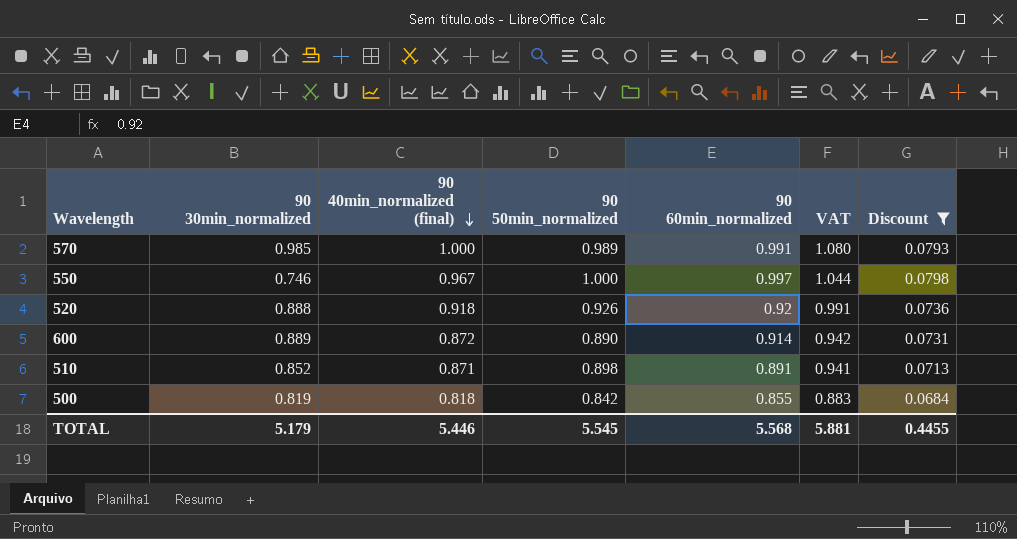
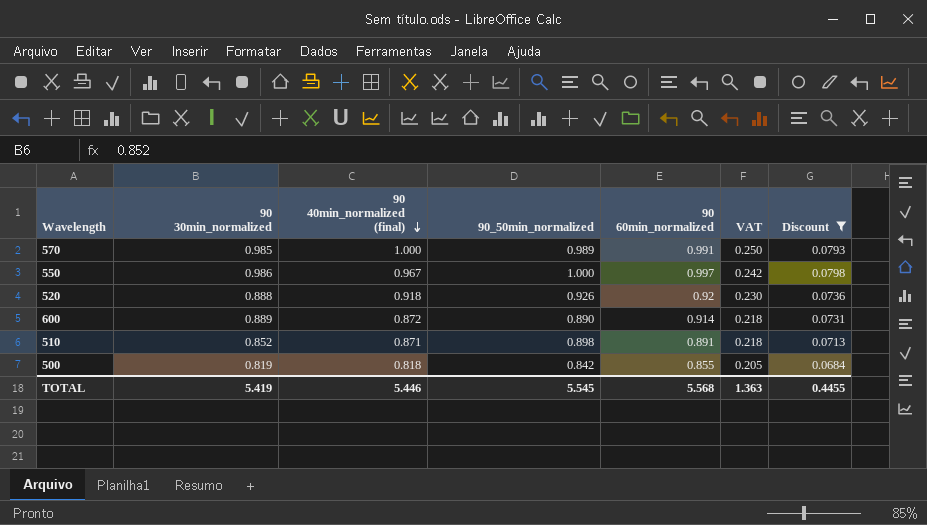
column name: 90 50min_normalized -> 90_50min_normalized
column VAT | formula: [90 40min_normalized (final)] * 1.08 -> [90 40min_normalized (final)] * 0.25
550 | 90 30min_normalized: 0.746 -> 0.986
TOTAL | 90 30min_normalized: 5.179 -> 5.419
TOTAL | VAT: 5.881 -> 1.363

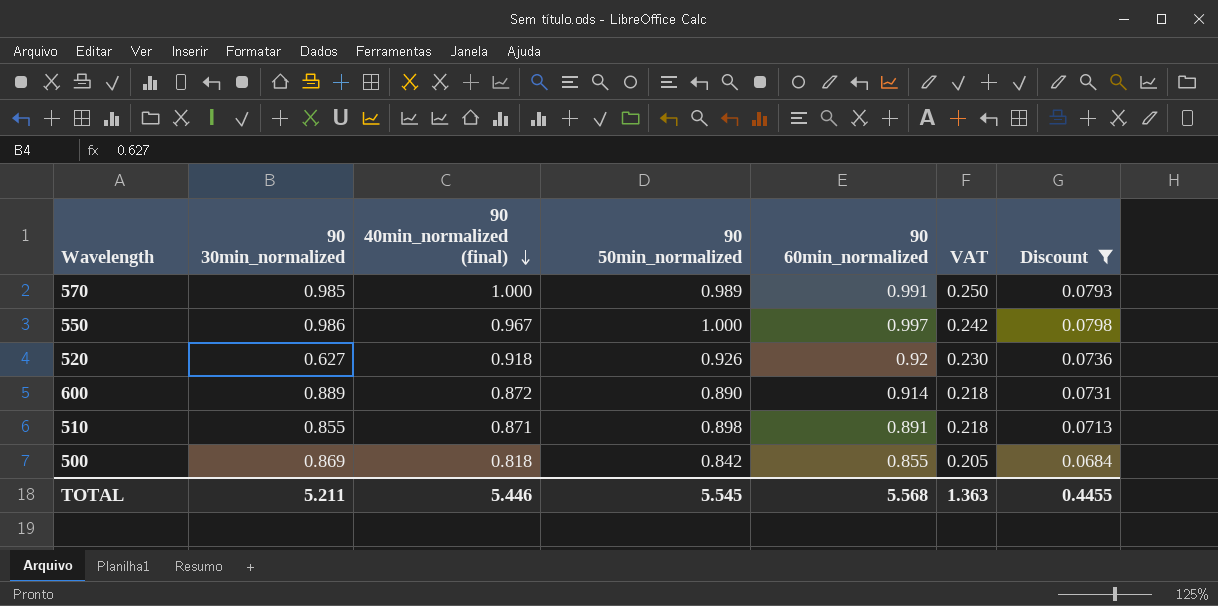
column name: 90_50min_normalized -> 90 50min_normalized
520 | 90 30min_normalized: 0.888 -> 0.627
510 | 90 30min_normalized: 0.852 -> 0.855
500 | 90 30min_normalized: 0.819 -> 0.869
TOTAL | 90 30min_normalized: 5.419 -> 5.211

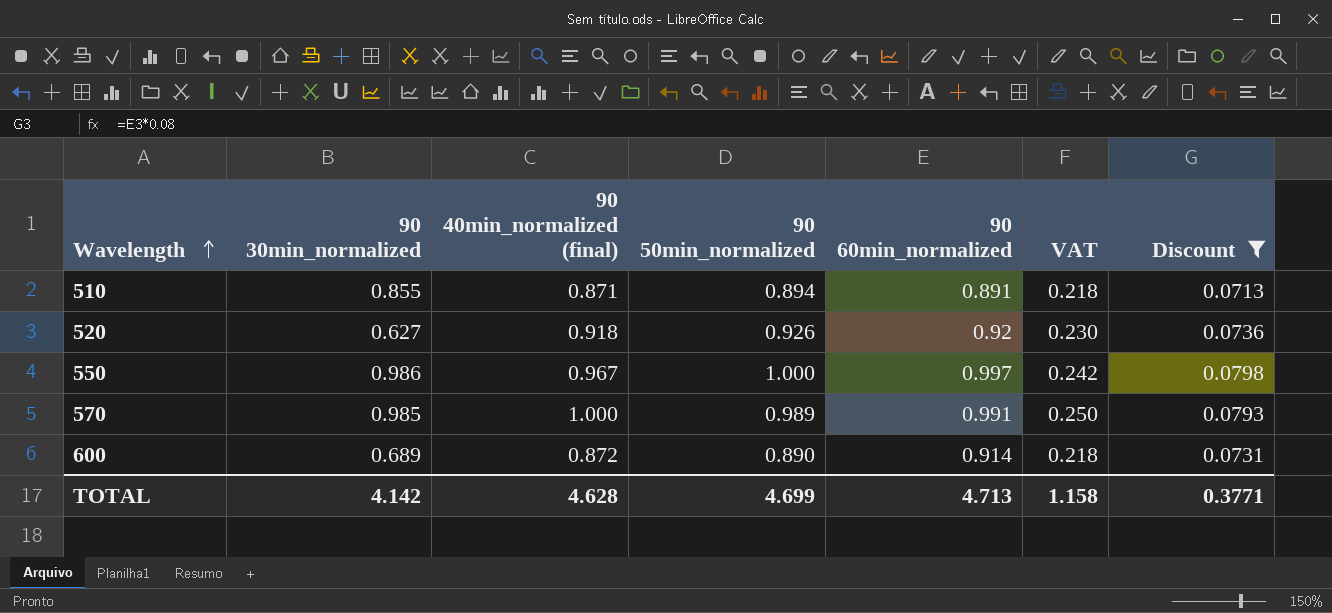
row order: 90 40min_normalized (final) descending -> Wavelength ascending
row 500: 0.869 | 0.818 | 0.842 | 0.855 | 0.205 | 0.0684 -> none
510 | 90 50min_normalized: 0.898 -> 0.894
600 | 90 30min_normalized: 0.889 -> 0.689
TOTAL | 90 30min_normalized: 5.211 -> 4.142
TOTAL | 90 40min_normalized (final): 5.446 -> 4.628
TOTAL | 90 50min_normalized: 5.545 -> 4.699
TOTAL | 90 60min_normalized: 5.568 -> 4.713
TOTAL | VAT: 1.363 -> 1.158
TOTAL | Discount: 0.4455 -> 0.3771

